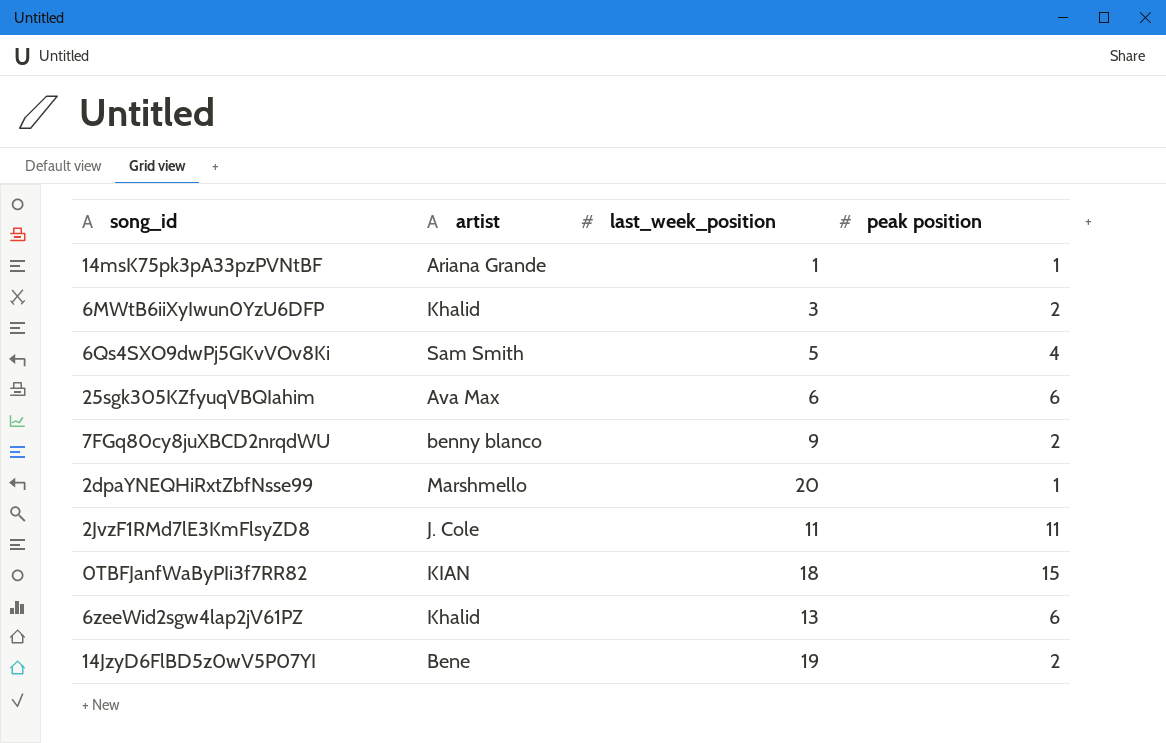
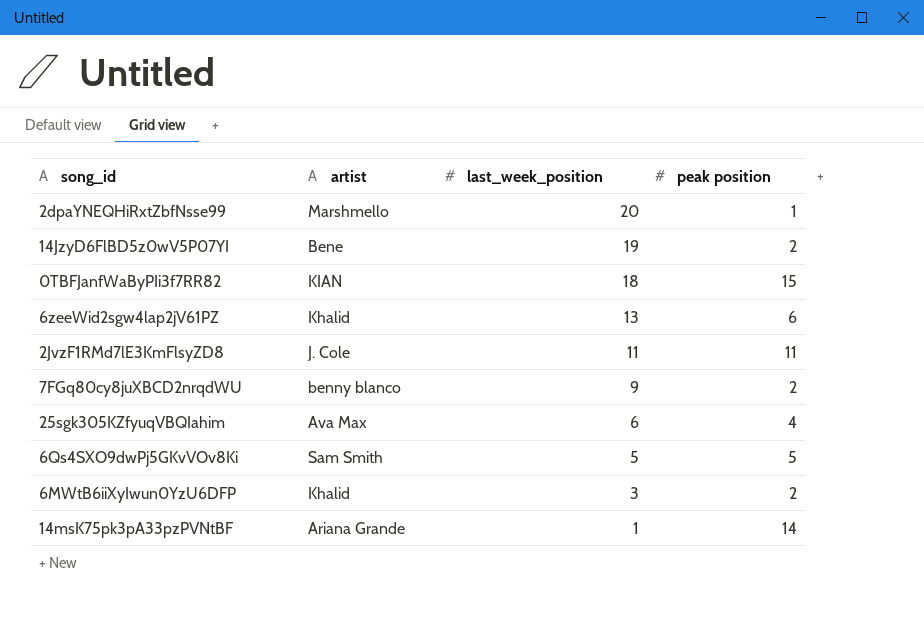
row order: none -> last_week_position descending
25sgk305KZfyuqVBQIahim | peak position: 6 -> 4
6Qs4SXO9dwPj5GKvVOv8Ki | peak position: 4 -> 5
14msK75pk3pA33pzPVNtBF | peak position: 1 -> 14

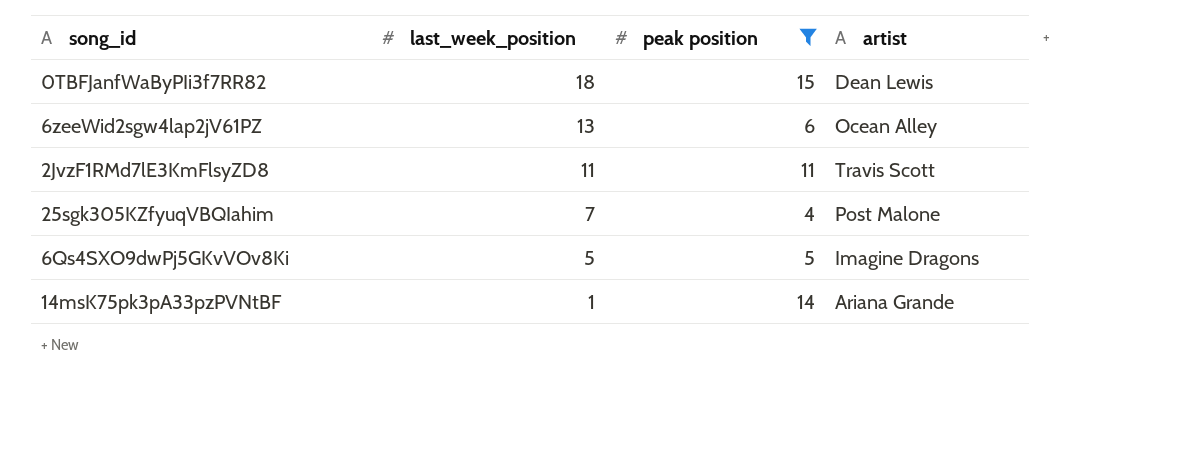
filter: none -> peak position >= 4
column artist | position: 2 -> 4
0TBFJanfWaByPIi3f7RR82 | artist: KIAN -> Dean Lewis
6zeeWid2sgw4lap2jV61PZ | artist: Khalid -> Ocean Alley
2JvzF1RMd7lE3KmFlsyZD8 | artist: J. Cole -> Travis Scott
25sgk305KZfyuqVBQIahim | last_week_position: 6 -> 7
25sgk305KZfyuqVBQIahim | artist: Ava Max -> Post Malone
6Qs4SXO9dwPj5GKvVOv8Ki | artist: Sam Smith -> Imagine Dragons

